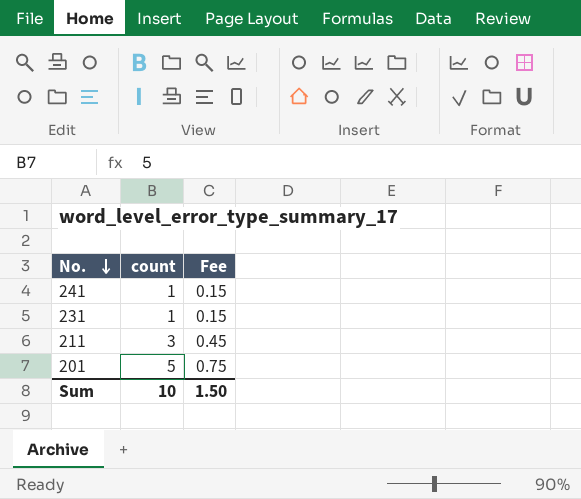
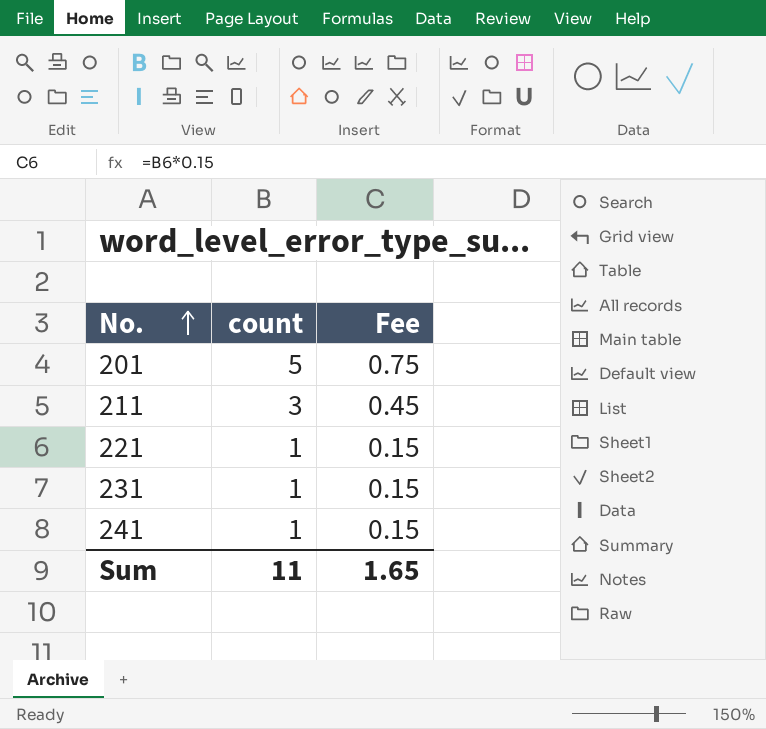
row order: No. descending -> No. ascending
row 221: none -> 1 | 0.15
Sum | count: 10 -> 11
Sum | Fee: 1.50 -> 1.65

